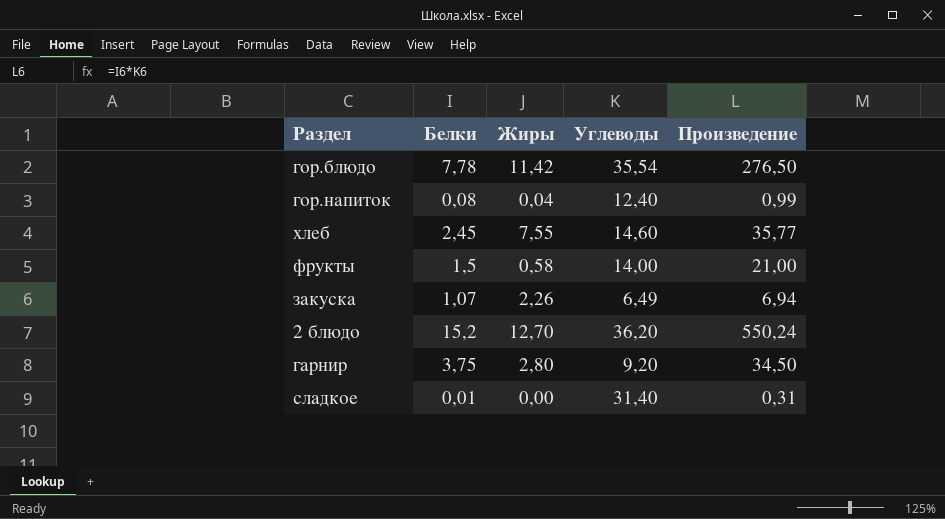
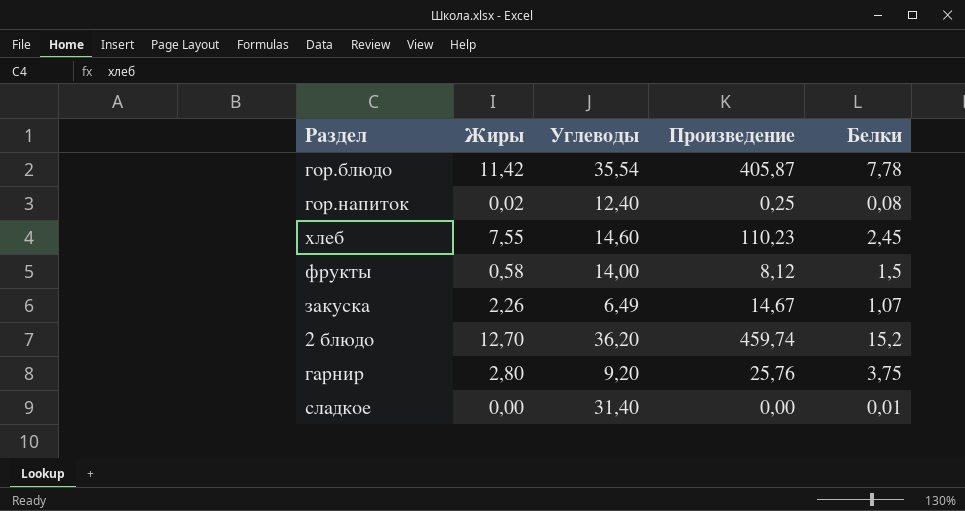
column Произведение | formula: [Белки] * [Углеводы] -> [Жиры] * [Углеводы]
column Белки | position: 2 -> 5
гор.напиток | Жиры: 0,04 -> 0,02

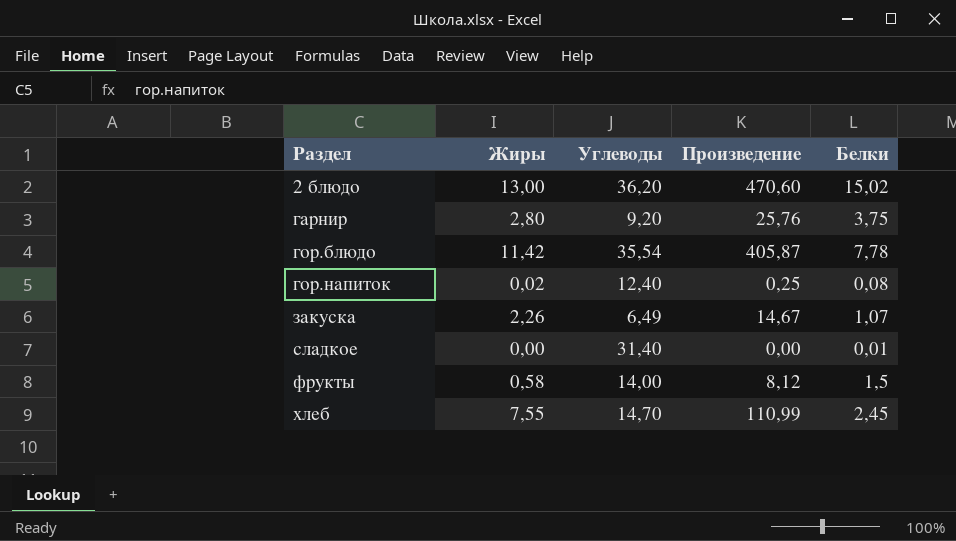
row order: none -> Раздел ascending
2 блюдо | Жиры: 12,70 -> 13,00
2 блюдо | Произведение: 459,74 -> 470,60
2 блюдо | Белки: 15,2 -> 15,02
хлеб | Углеводы: 14,60 -> 14,70
хлеб | Произведение: 110,23 -> 110,99

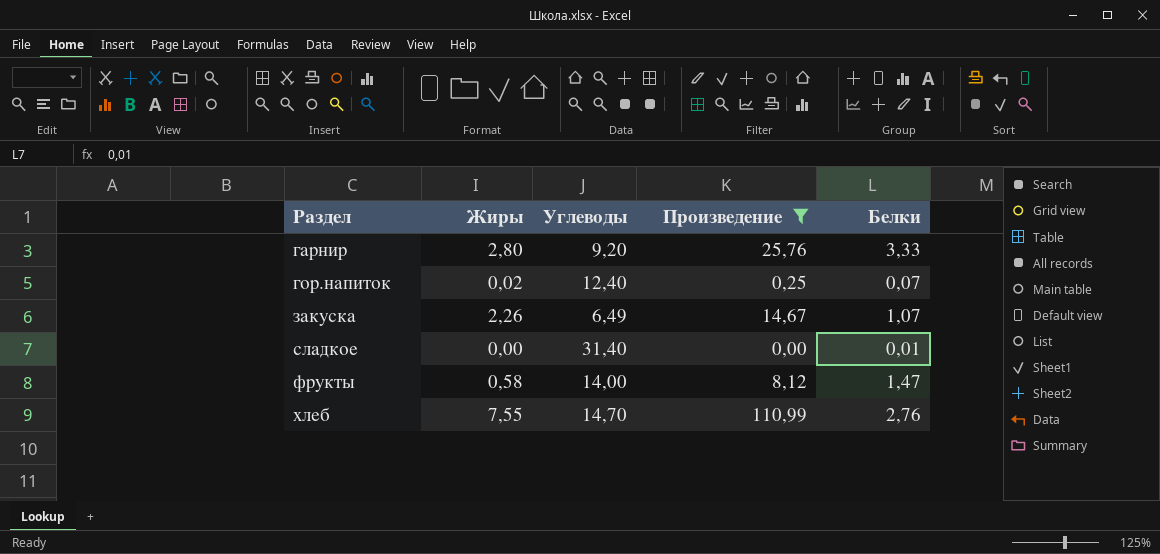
filter: none -> Произведение <= 110,99
гарнир | Белки: 3,75 -> 3,33
гор.напиток | Белки: 0,08 -> 0,07
фрукты | Белки: 1,5 -> 1,47
хлеб | Белки: 2,45 -> 2,76

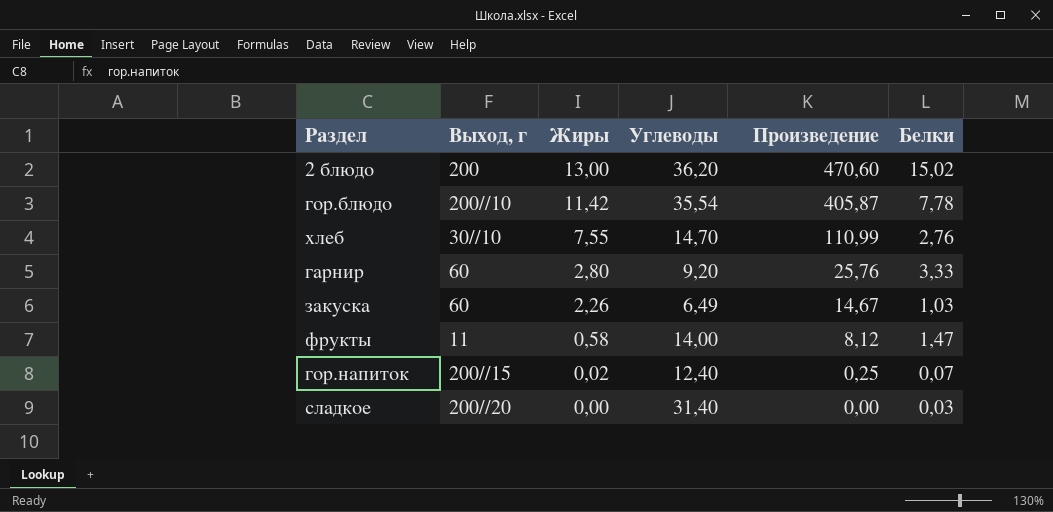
filter: Произведение <= 110,99 -> none
row order: Раздел ascending -> Жиры descending
column Выход, г | position: none -> 2
закуска | Белки: 1,07 -> 1,03
сладкое | Белки: 0,01 -> 0,03

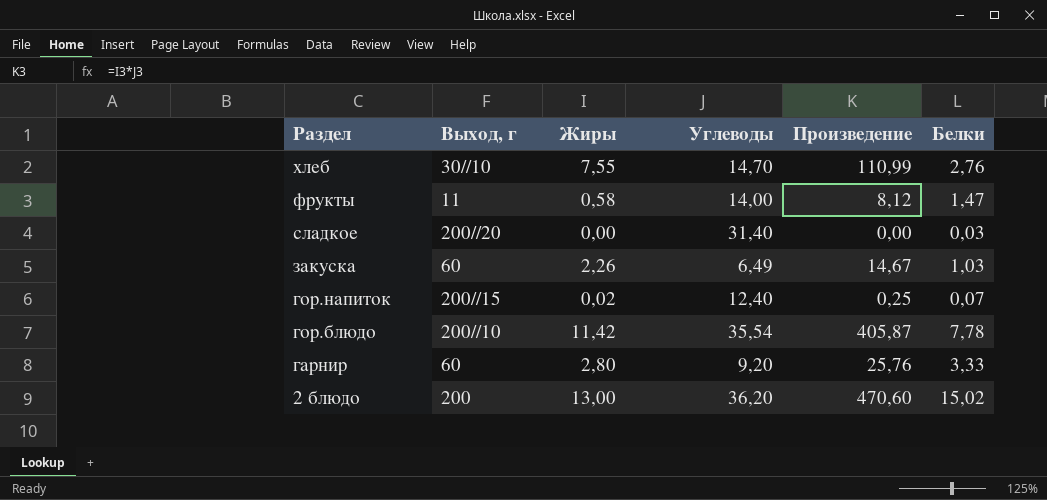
row order: Жиры descending -> Раздел descending

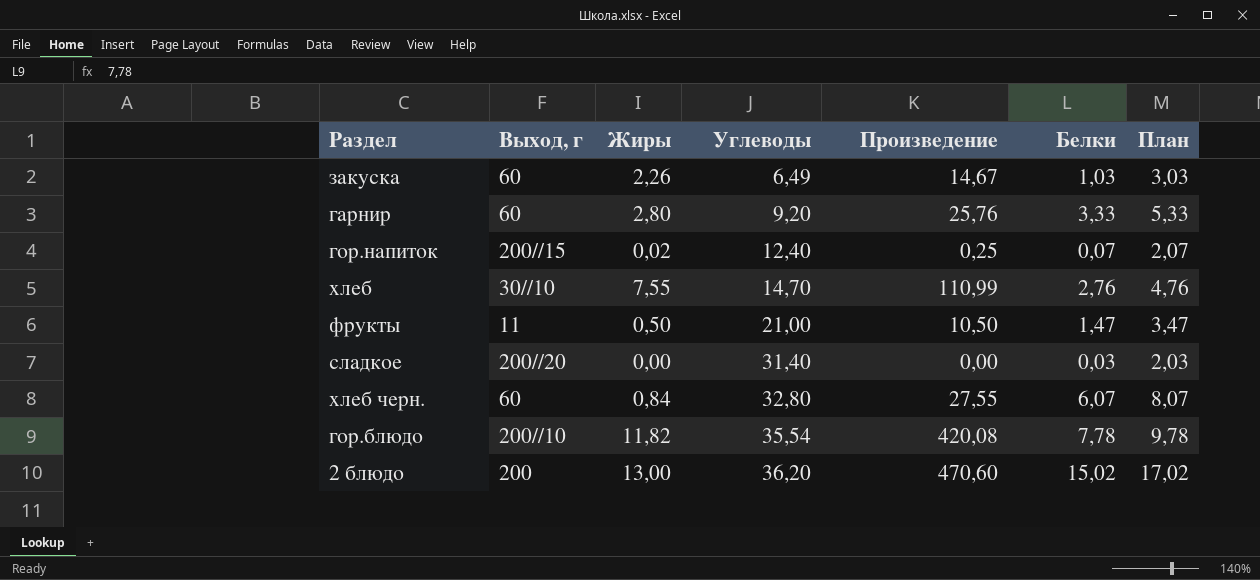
row order: Раздел descending -> Углеводы ascending
column План | formula: none -> [Белки] + 2
фрукты | Жиры: 0,58 -> 0,50
фрукты | Углеводы: 14,00 -> 21,00
фрукты | Произведение: 8,12 -> 10,50
row хлеб черн.: none -> 60 | 0,84 | 32,80 | 27,55 | 6,07 | 8,07
гор.блюдо | Жиры: 11,42 -> 11,82
гор.блюдо | Произведение: 405,87 -> 420,08

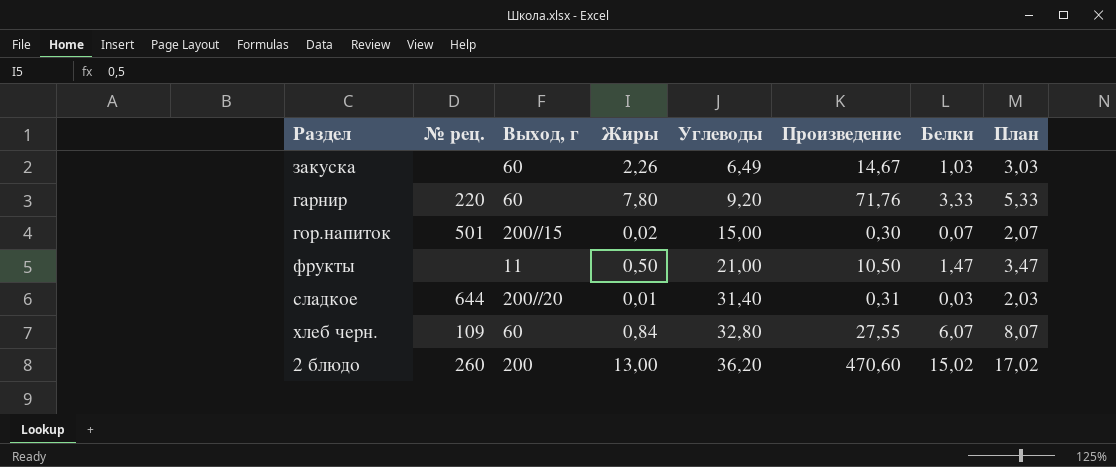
column № рец. | position: none -> 2
row хлеб: 30//10 | 7,55 | 14,70 | 110,99 | 2,76 | 4,76 -> none
row гор.блюдо: 200//10 | 11,82 | 35,54 | 420,08 | 7,78 | 9,78 -> none
гарнир | Жиры: 2,80 -> 7,80
гарнир | Произведение: 25,76 -> 71,76
гор.напиток | Углеводы: 12,40 -> 15,00
гор.напиток | Произведение: 0,25 -> 0,30
сладкое | Жиры: 0,00 -> 0,01
сладкое | Произведение: 0,00 -> 0,31

